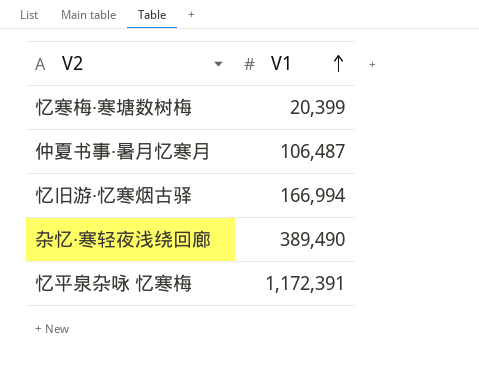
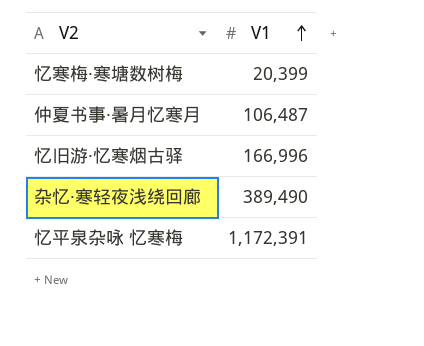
忆旧游·忆寒烟古驿 | V1: 166,994 -> 166,996

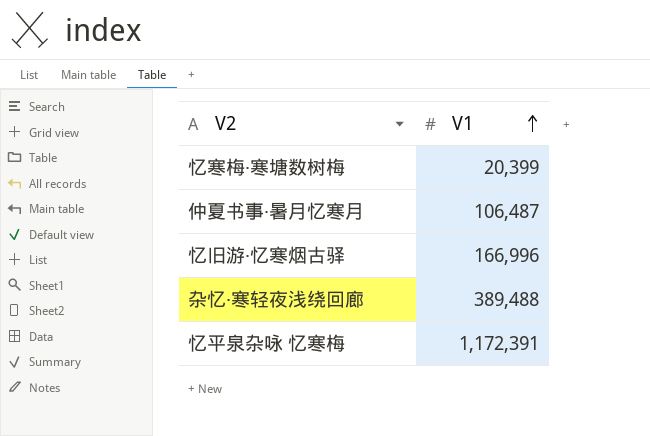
杂忆·寒轻夜浅绕回廊 | V1: 389,490 -> 389,488

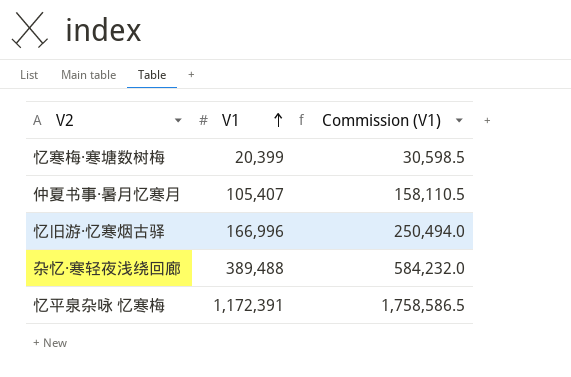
column Commission (V1) | formula: none -> [V1] * 1.5
仲夏书事·暑月忆寒月 | V1: 106,487 -> 105,407

